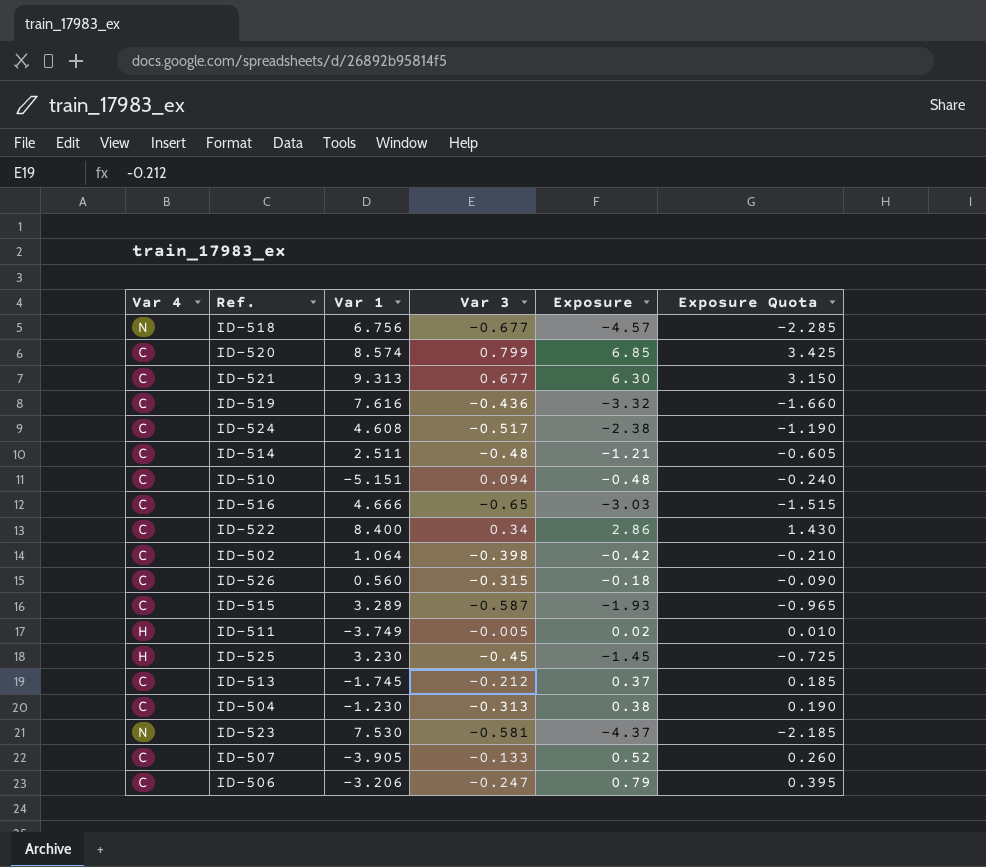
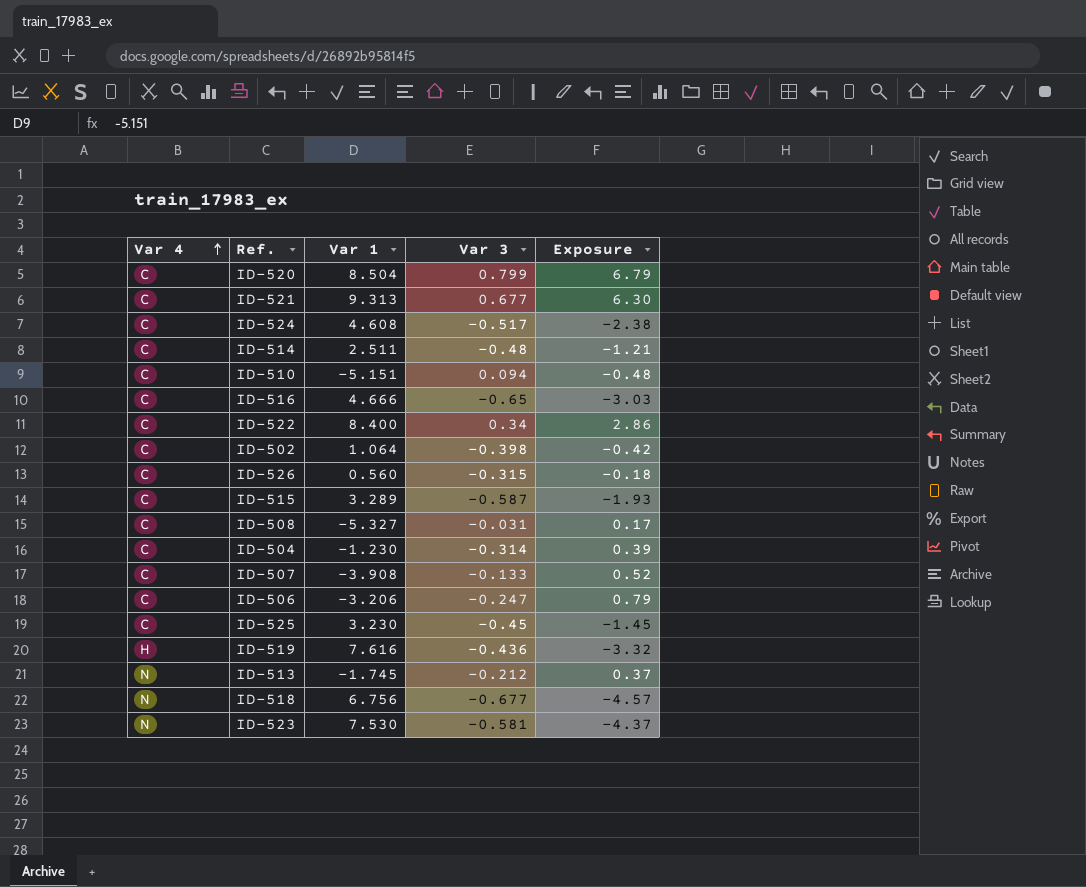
row order: none -> Var 4 ascending
column Exposure Quota | formula: [Exposure] * 0.5 -> none
row ID-511: H | -3.749 | -0.005 | 0.02 | 0.010 -> none
ID-520 | Var 1: 8.574 -> 8.504
ID-520 | Exposure: 6.85 -> 6.79
row ID-508: none -> C | -5.327 | -0.031 | 0.17
ID-504 | Var 3: -0.313 -> -0.314
ID-504 | Exposure: 0.38 -> 0.39
ID-507 | Var 1: -3.905 -> -3.908
ID-525 | Var 4: H -> C
ID-519 | Var 4: C -> H
ID-513 | Var 4: C -> N

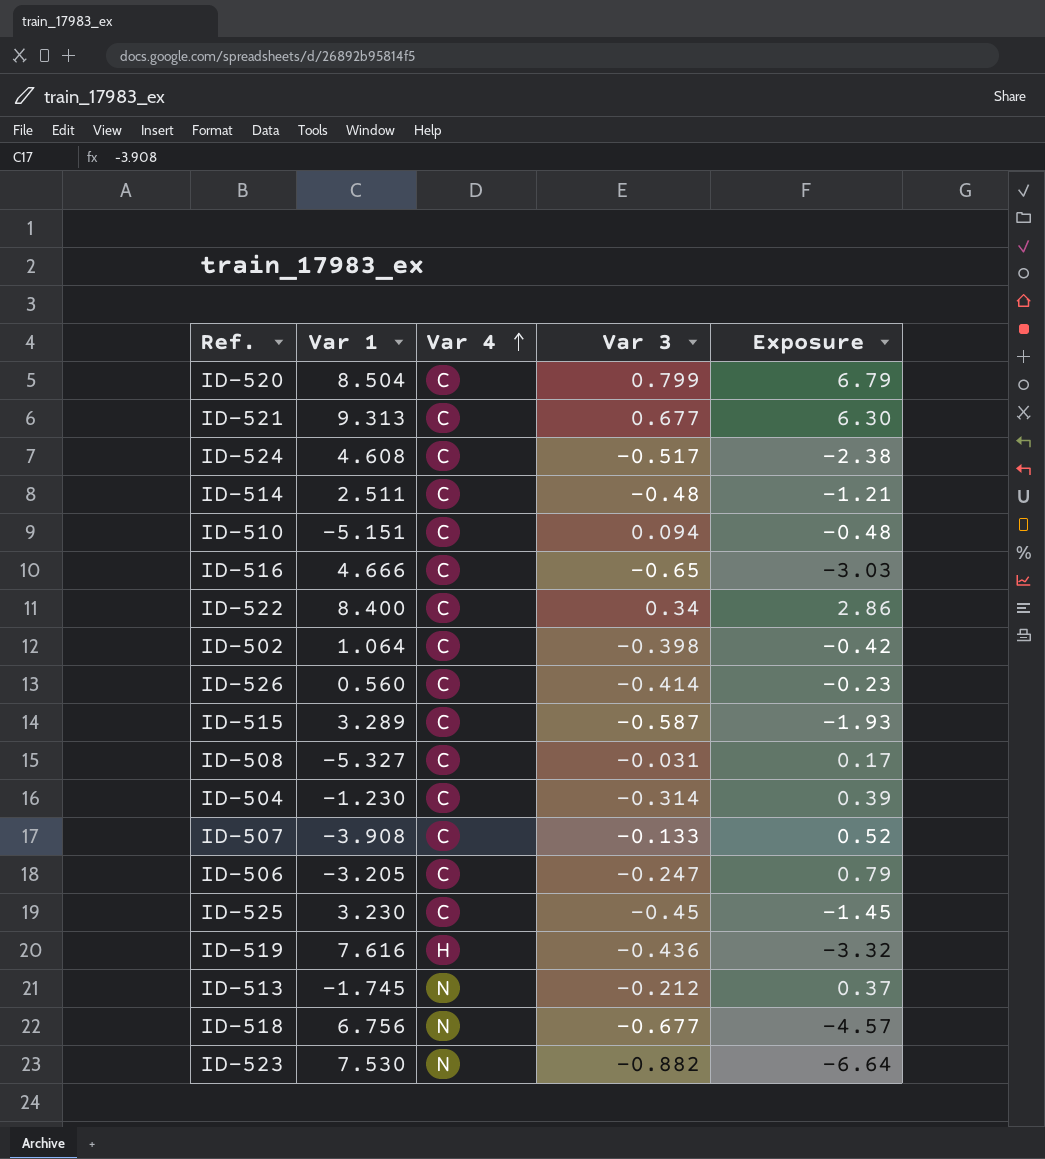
column Var 4 | position: 1 -> 3
ID-526 | Var 3: -0.315 -> -0.414
ID-526 | Exposure: -0.18 -> -0.23
ID-506 | Var 1: -3.206 -> -3.205
ID-523 | Var 3: -0.581 -> -0.882
ID-523 | Exposure: -4.37 -> -6.64

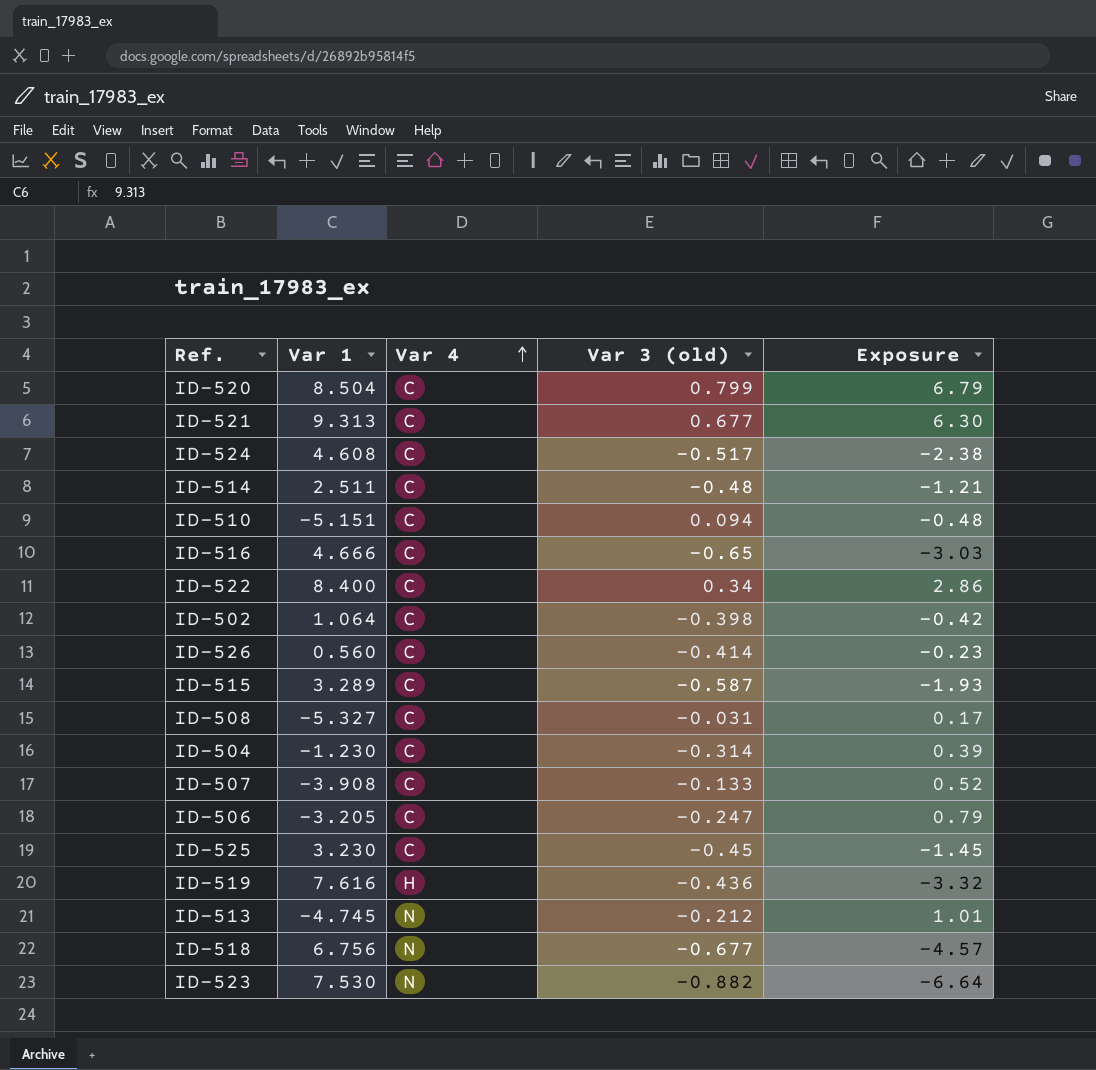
column name: Var 3 -> Var 3 (old)
ID-513 | Var 1: -1.745 -> -4.745
ID-513 | Exposure: 0.37 -> 1.01

